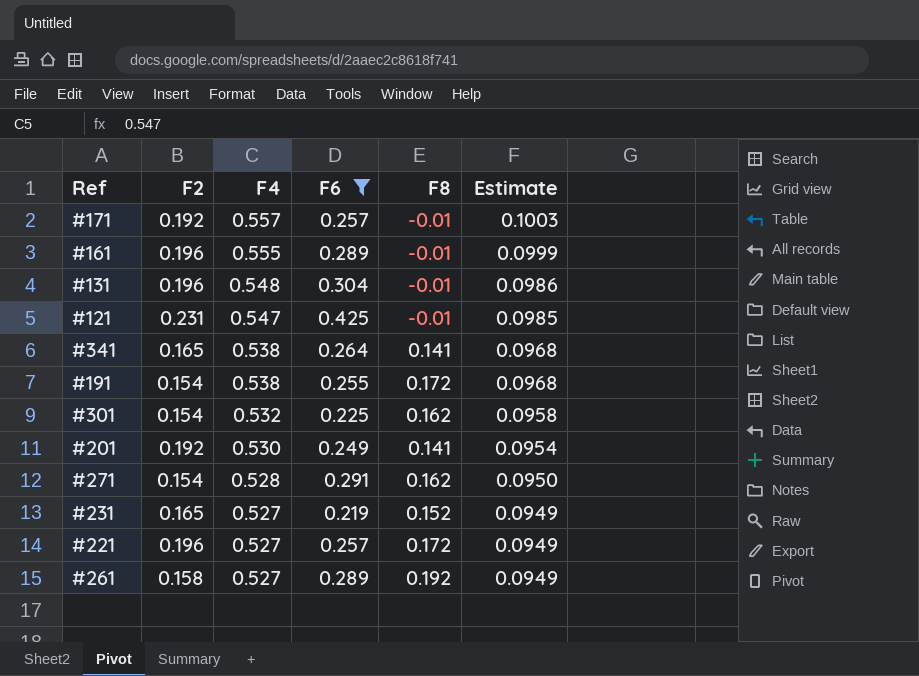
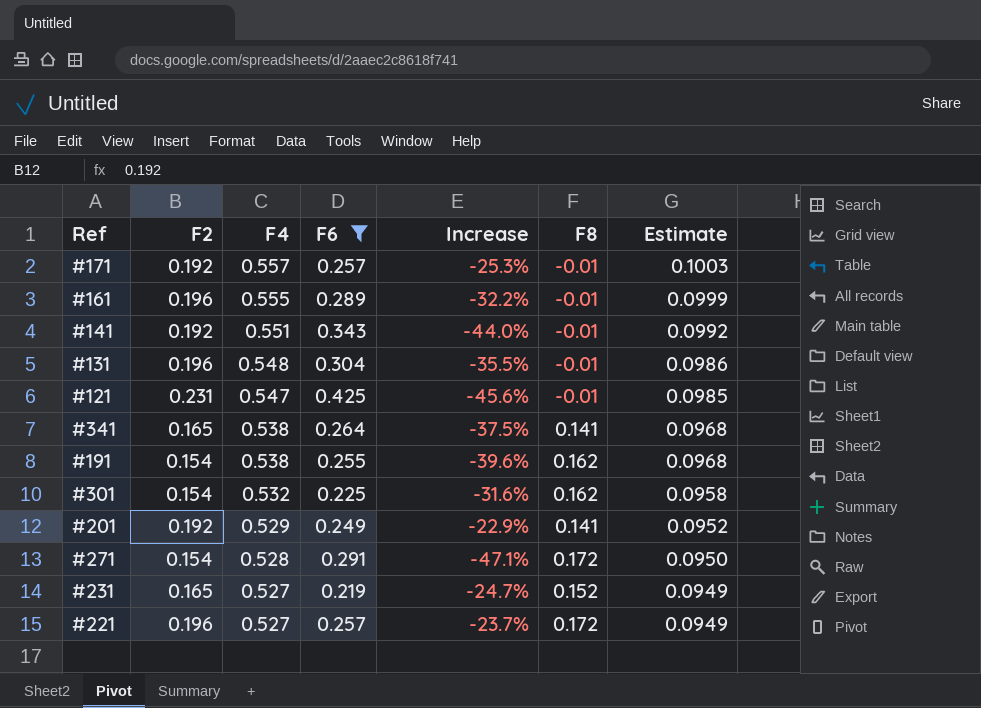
column Increase | formula: none -> ([F2] - [F6]) / [F6]
row #261: 0.158 | 0.527 | 0.289 | 0.192 | 0.0949 -> none
row #141: none -> 0.192 | 0.551 | 0.343 | -44.0% | -0.01 | 0.0992
#191 | F8: 0.172 -> 0.162
#201 | F4: 0.530 -> 0.529
#201 | Estimate: 0.0954 -> 0.0952
#271 | F8: 0.162 -> 0.172

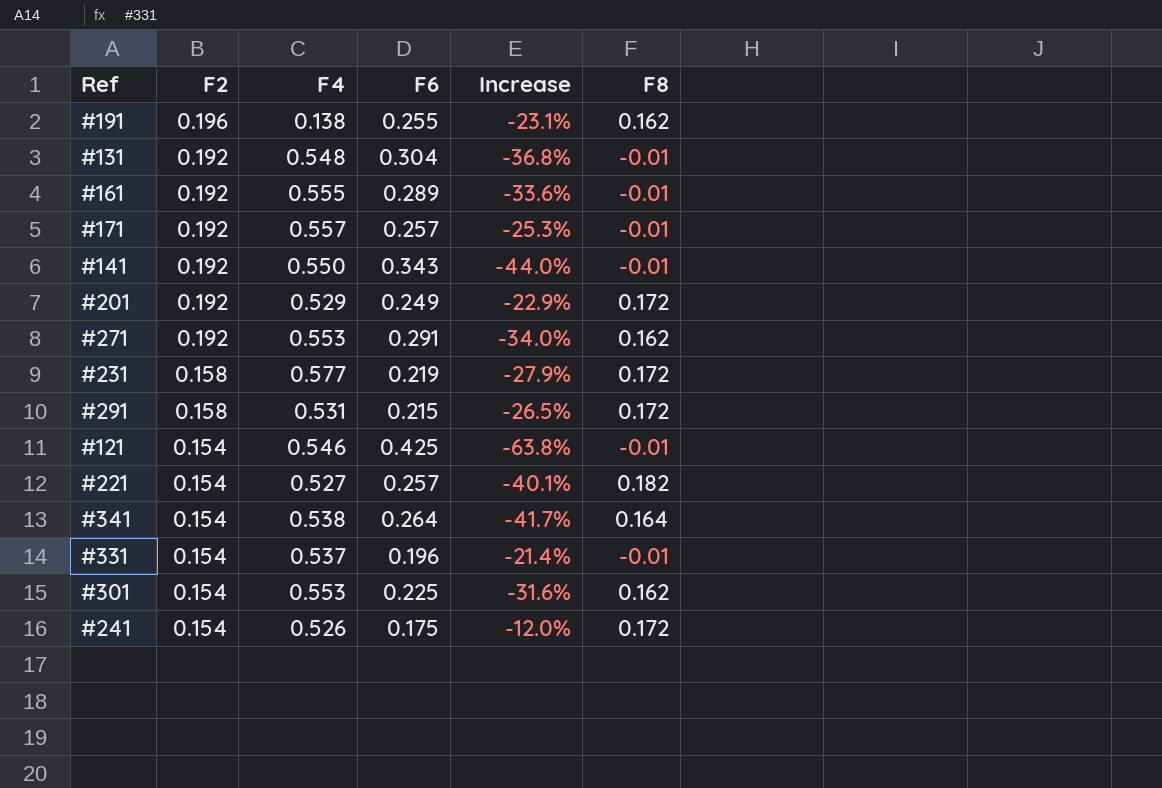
filter: F6 >= 0.219 -> none
row order: F4 descending -> F2 descending
column Estimate | formula: [F4] * 0.18 -> none
#191 | F2: 0.154 -> 0.196
#191 | F4: 0.538 -> 0.138
#191 | Increase: -39.6% -> -23.1%
#131 | F2: 0.196 -> 0.192
#131 | Increase: -35.5% -> -36.8%
#161 | F2: 0.196 -> 0.192
#161 | Increase: -32.2% -> -33.6%
#141 | F4: 0.551 -> 0.550
#201 | F8: 0.141 -> 0.172
#271 | F2: 0.154 -> 0.192
#271 | F4: 0.528 -> 0.553
#271 | Increase: -47.1% -> -34.0%
#271 | F8: 0.172 -> 0.162
#231 | F2: 0.165 -> 0.158
#231 | F4: 0.527 -> 0.577
#231 | Increase: -24.7% -> -27.9%
#231 | F8: 0.152 -> 0.172
#121 | F2: 0.231 -> 0.154
#121 | F4: 0.547 -> 0.546
#121 | Increase: -45.6% -> -63.8%
#221 | F2: 0.196 -> 0.154
#221 | Increase: -23.7% -> -40.1%
#221 | F8: 0.172 -> 0.182
#341 | F2: 0.165 -> 0.154
#341 | Increase: -37.5% -> -41.7%
#341 | F8: 0.141 -> 0.164
#301 | F4: 0.532 -> 0.553

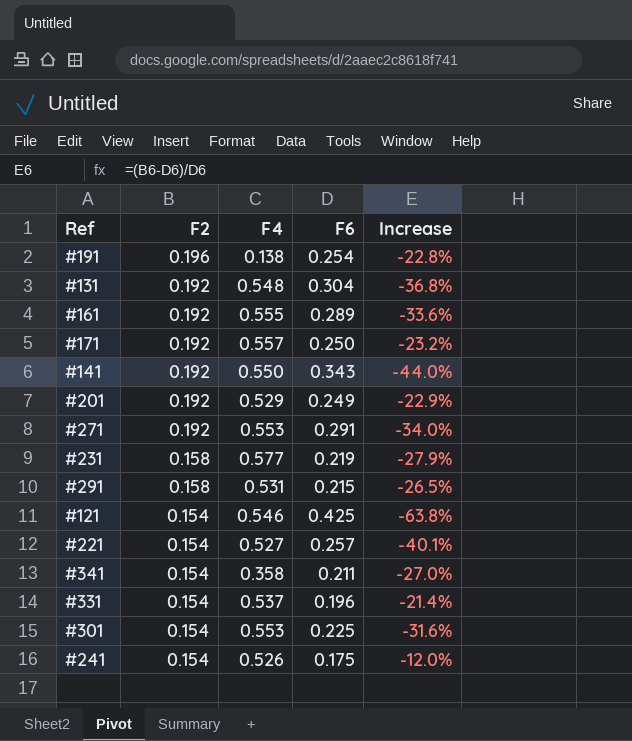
column F8 | position: 6 -> none
#191 | F6: 0.255 -> 0.254
#191 | Increase: -23.1% -> -22.8%
#171 | F6: 0.257 -> 0.250
#171 | Increase: -25.3% -> -23.2%
#341 | F4: 0.538 -> 0.358
#341 | F6: 0.264 -> 0.211
#341 | Increase: -41.7% -> -27.0%

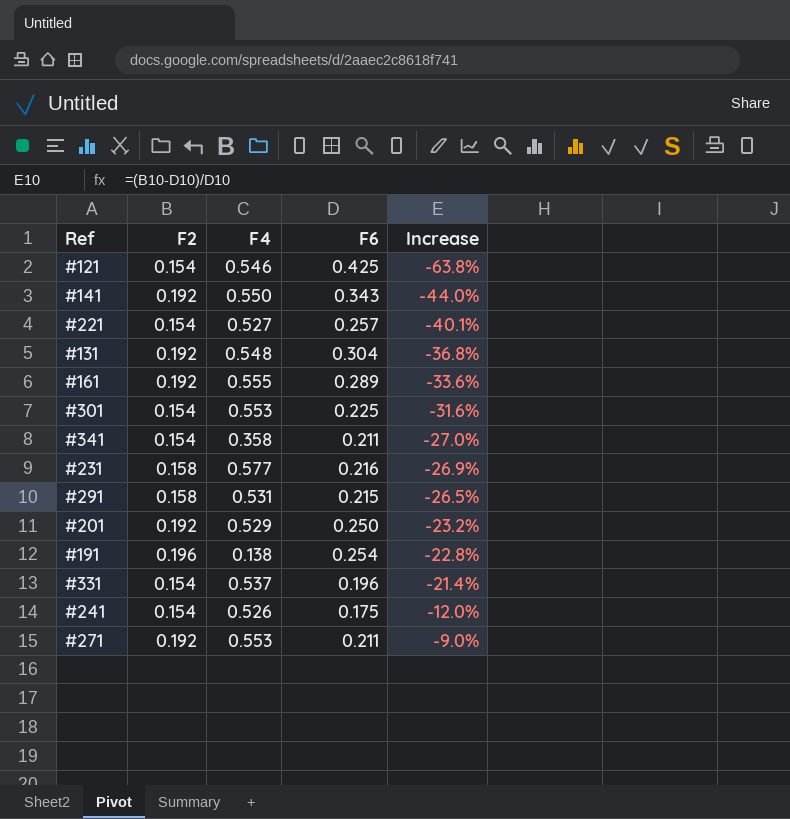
row order: F2 descending -> Increase ascending
row #171: 0.192 | 0.557 | 0.250 | -23.2% -> none
#231 | F6: 0.219 -> 0.216
#231 | Increase: -27.9% -> -26.9%
#201 | F6: 0.249 -> 0.250
#201 | Increase: -22.9% -> -23.2%
#271 | F6: 0.291 -> 0.211
#271 | Increase: -34.0% -> -9.0%

